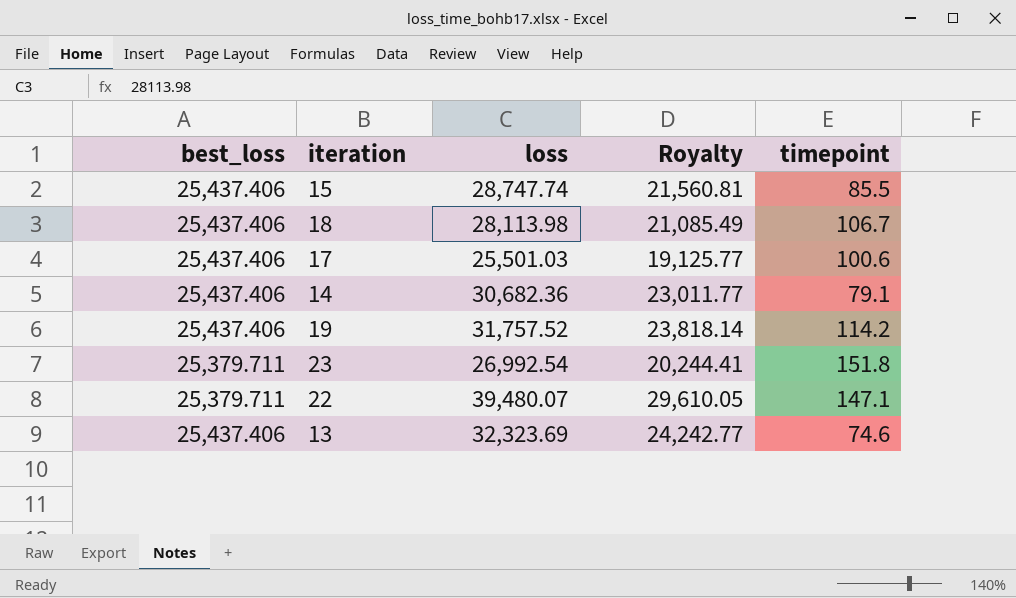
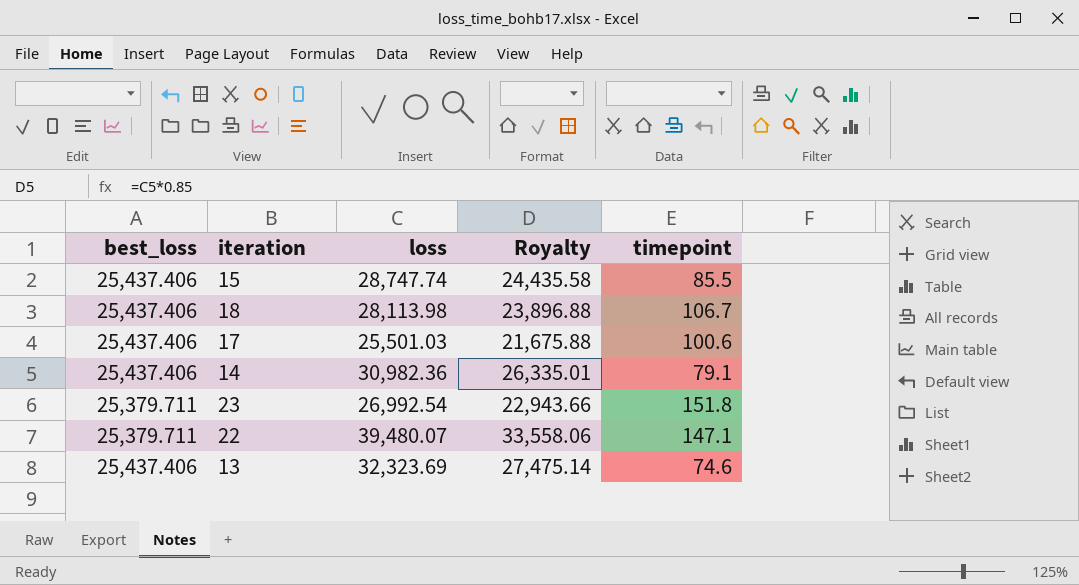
column Royalty | formula: [loss] * 0.75 -> [loss] * 0.85
row 19: 25,437.406 | 31,757.52 | 23,818.14 | 114.2 -> none
14 | loss: 30,682.36 -> 30,982.36

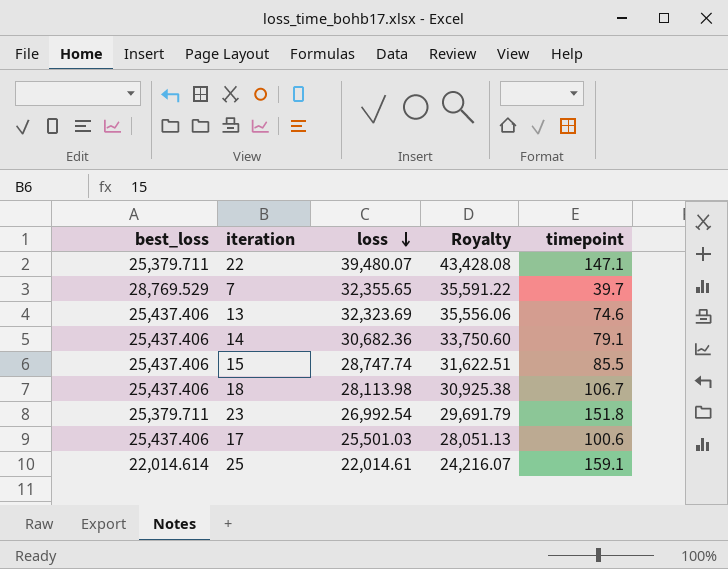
row order: none -> loss descending
column Royalty | formula: [loss] * 0.85 -> [loss] * 1.1
row 7: none -> 28,769.529 | 32,355.65 | 35,591.22 | 39.7
14 | loss: 30,982.36 -> 30,682.36
row 25: none -> 22,014.614 | 22,014.61 | 24,216.07 | 159.1

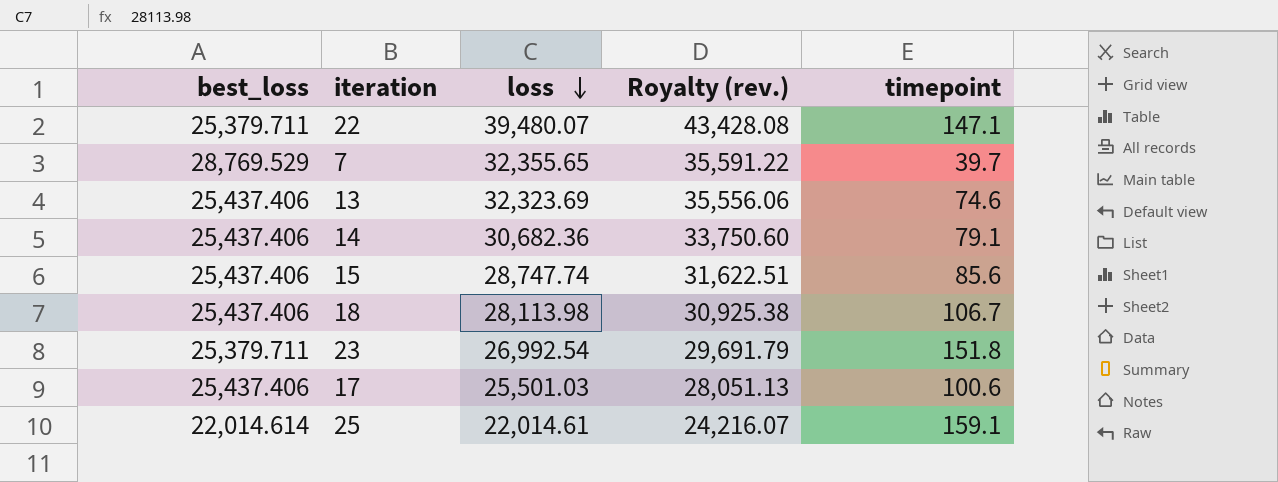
column name: Royalty -> Royalty (rev.)
15 | timepoint: 85.5 -> 85.6

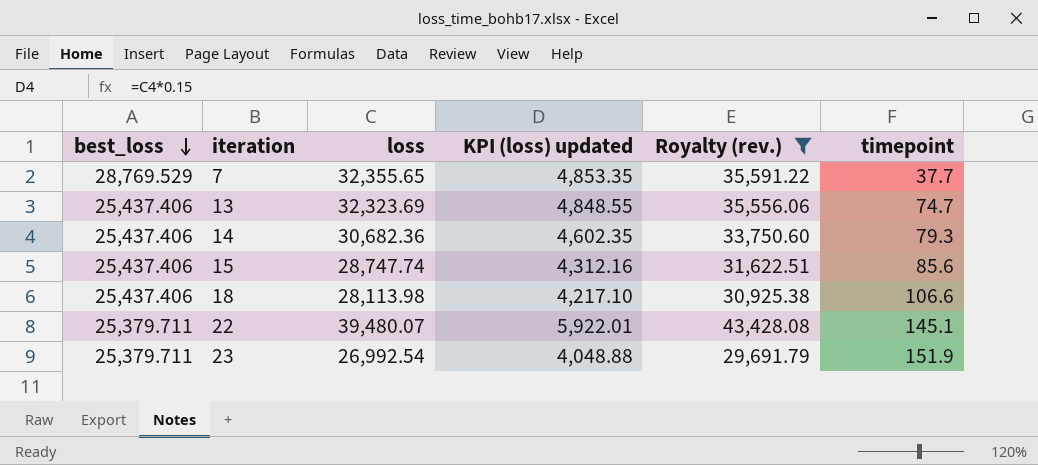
filter: none -> Royalty (rev.) >= 29,691.79
row order: loss descending -> best_loss descending
column KPI (loss) updated | formula: none -> [loss] * 0.15
7 | timepoint: 39.7 -> 37.7
13 | timepoint: 74.6 -> 74.7
14 | timepoint: 79.1 -> 79.3
18 | timepoint: 106.7 -> 106.6
22 | timepoint: 147.1 -> 145.1
23 | timepoint: 151.8 -> 151.9

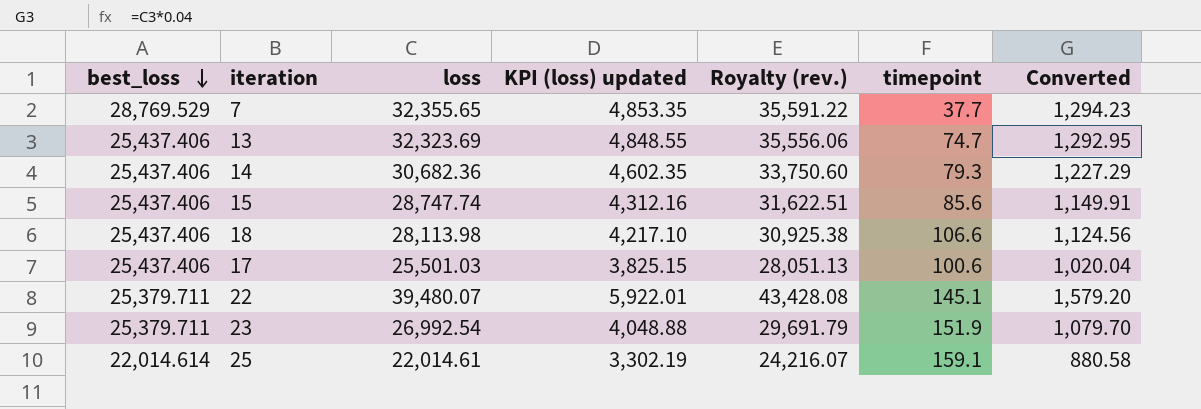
filter: Royalty (rev.) >= 29,691.79 -> none
column Converted | formula: none -> [loss] * 0.04

